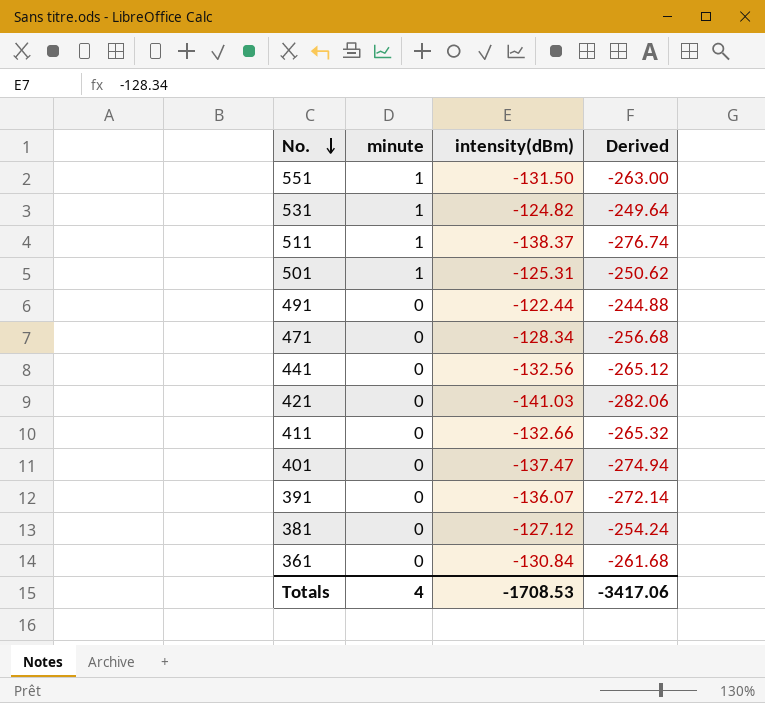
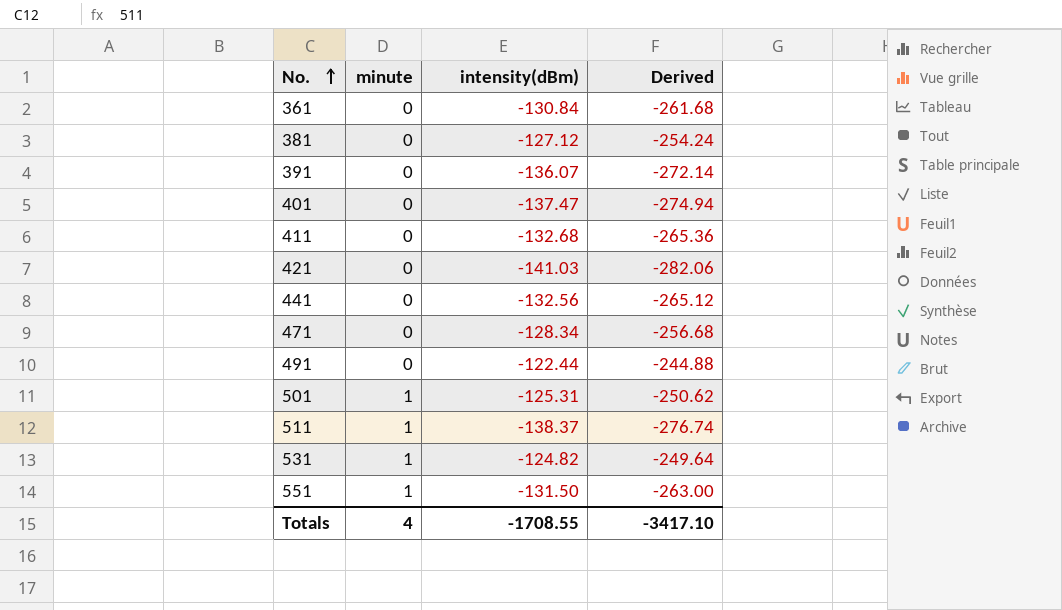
row order: No. descending -> No. ascending
411 | intensity(dBm): -132.66 -> -132.68
411 | Derived: -265.32 -> -265.36
Totals | intensity(dBm): -1708.53 -> -1708.55
Totals | Derived: -3417.06 -> -3417.10

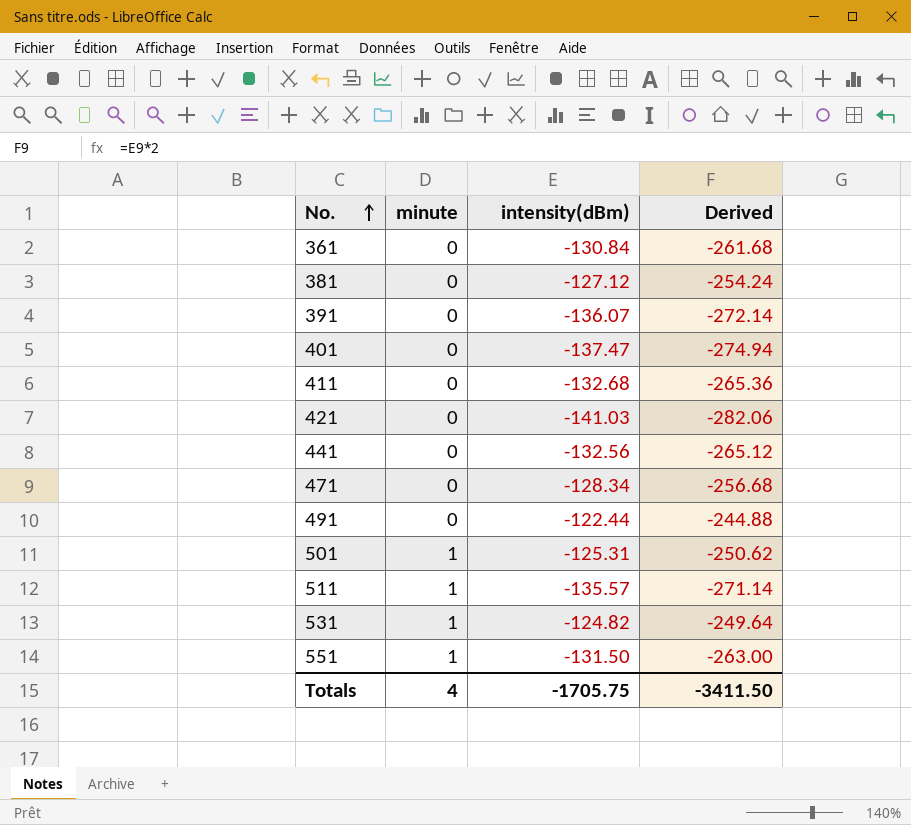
511 | intensity(dBm): -138.37 -> -135.57
511 | Derived: -276.74 -> -271.14
Totals | intensity(dBm): -1708.55 -> -1705.75
Totals | Derived: -3417.10 -> -3411.50

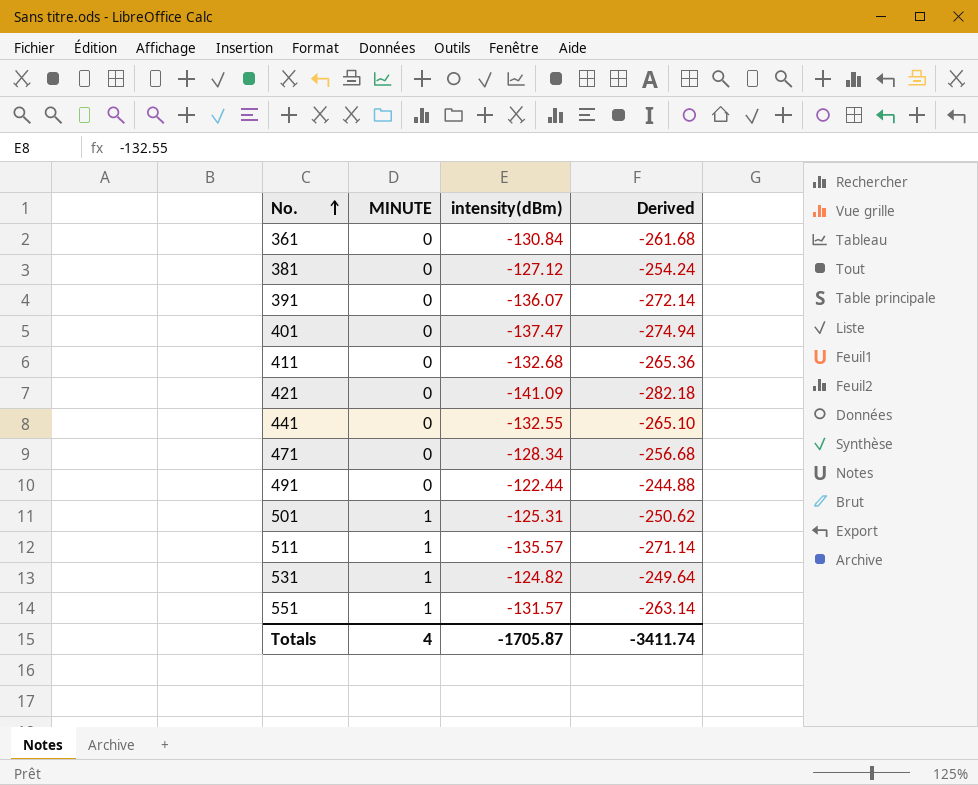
column name: minute -> MINUTE
421 | intensity(dBm): -141.03 -> -141.09
421 | Derived: -282.06 -> -282.18
441 | intensity(dBm): -132.56 -> -132.55
441 | Derived: -265.12 -> -265.10
551 | intensity(dBm): -131.50 -> -131.57
551 | Derived: -263.00 -> -263.14
Totals | intensity(dBm): -1705.75 -> -1705.87
Totals | Derived: -3411.50 -> -3411.74

